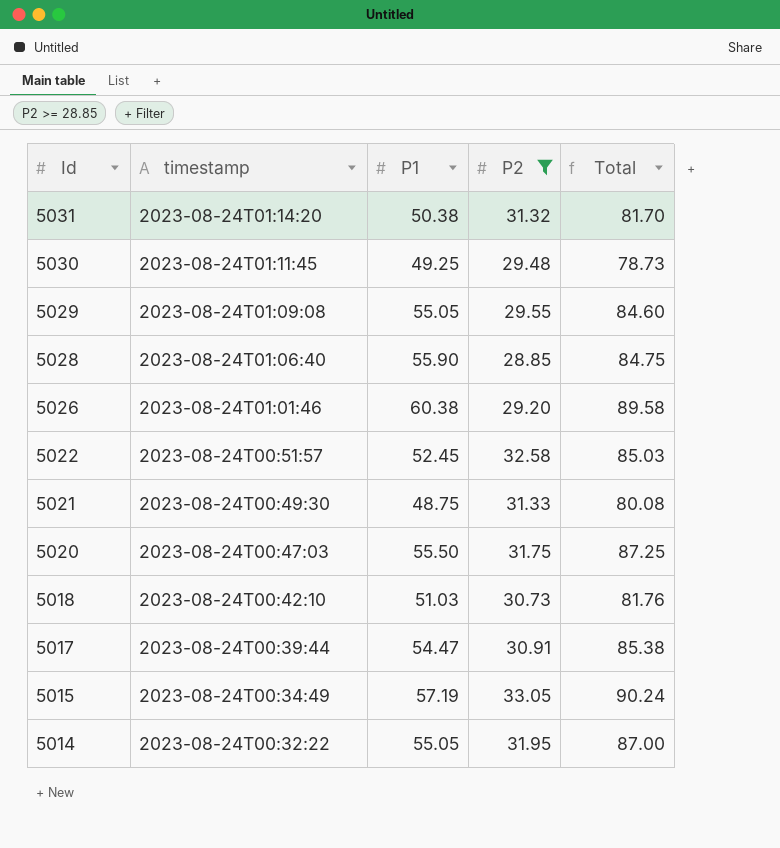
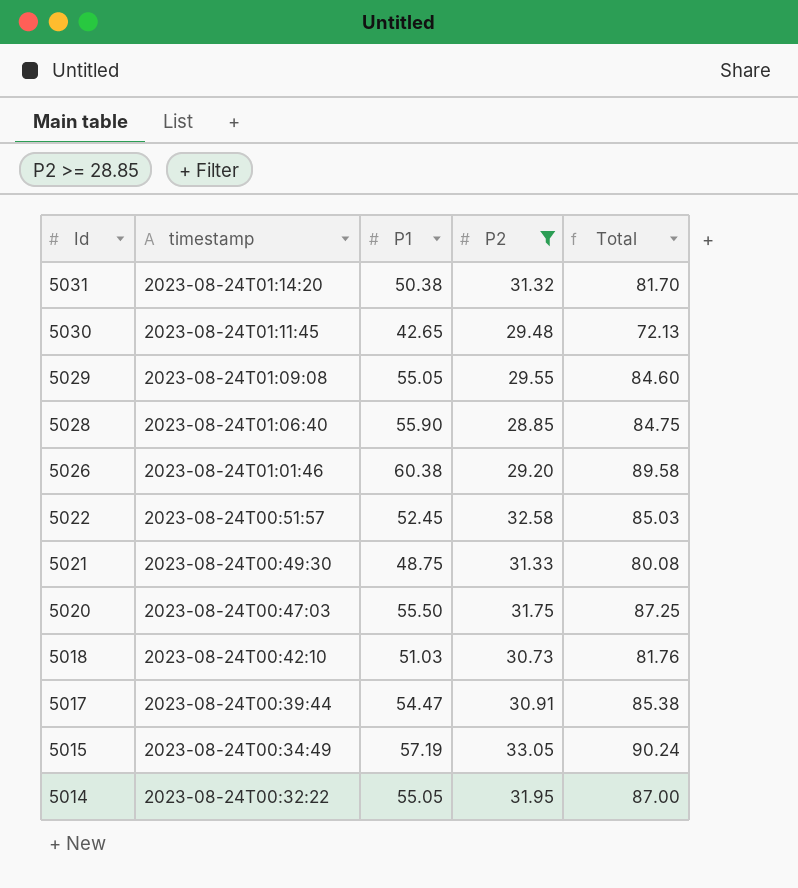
5030 | P1: 49.25 -> 42.65
5030 | Total: 78.73 -> 72.13

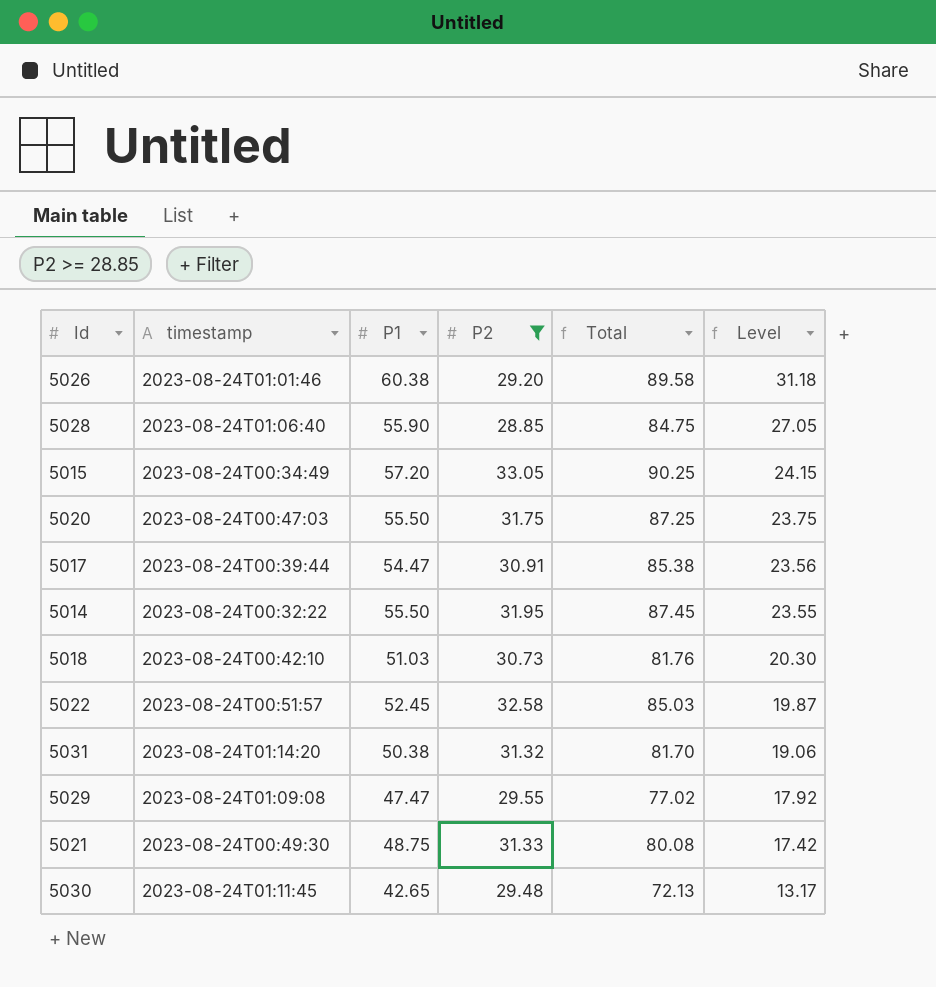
row order: Id descending -> Level descending
column Level | formula: none -> [P1] - [P2]
5015 | P1: 57.19 -> 57.20
5015 | Total: 90.24 -> 90.25
5014 | P1: 55.05 -> 55.50
5014 | Total: 87.00 -> 87.45
5029 | P1: 55.05 -> 47.47
5029 | Total: 84.60 -> 77.02

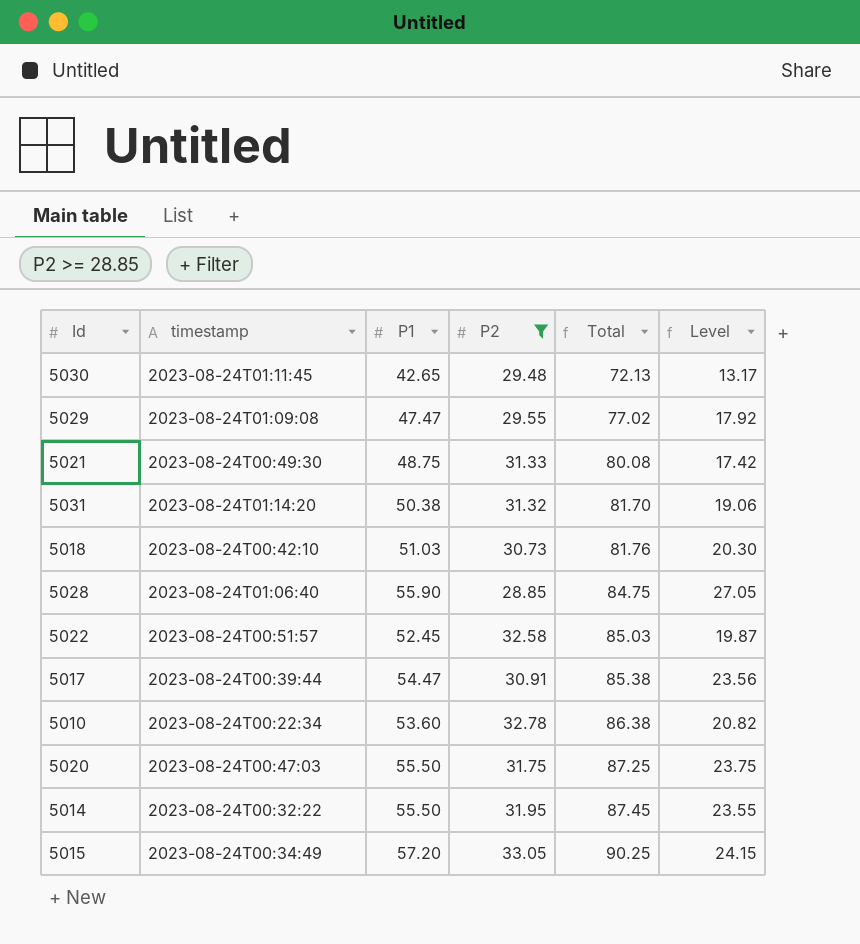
row order: Level descending -> Total ascending
row 5026: 2023-08-24T01:01:46 | 60.38 | 29.20 | 89.58 | 31.18 -> none
row 5010: none -> 2023-08-24T00:22:34 | 53.60 | 32.78 | 86.38 | 20.82

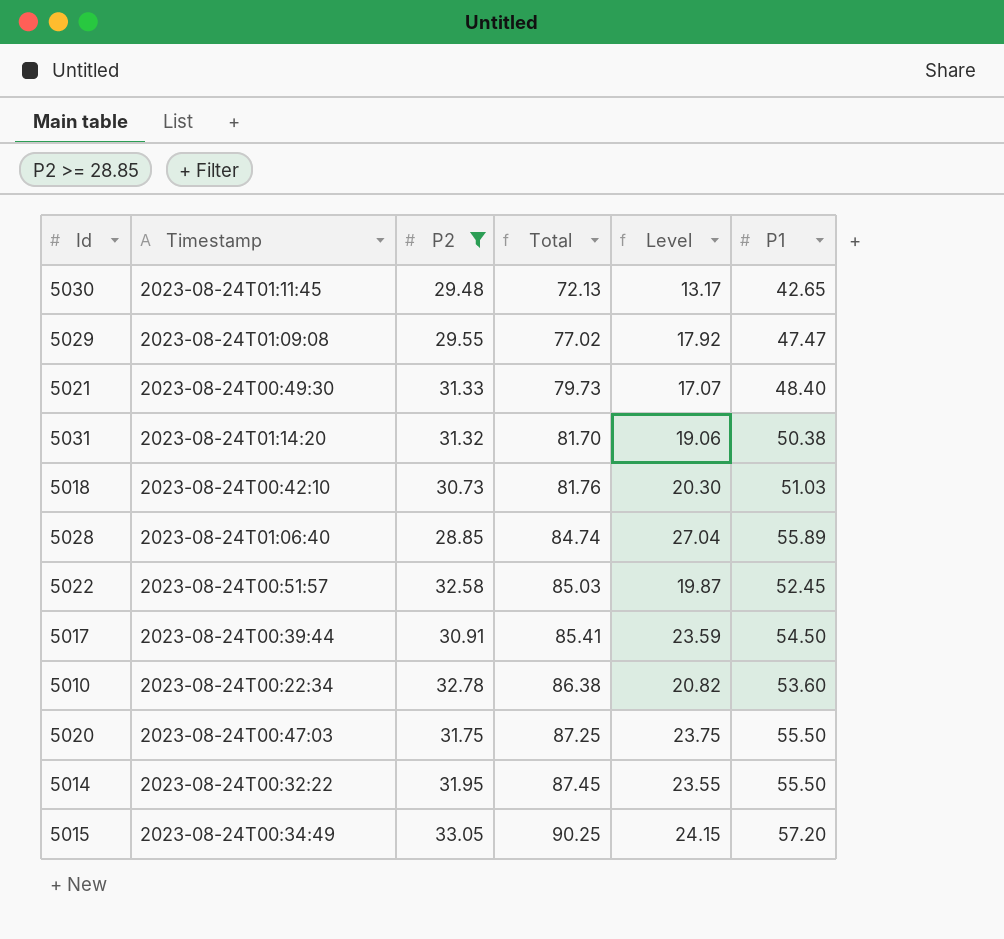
column name: timestamp -> Timestamp
column P1 | position: 3 -> 6
5021 | Total: 80.08 -> 79.73
5021 | Level: 17.42 -> 17.07
5021 | P1: 48.75 -> 48.40
5028 | Total: 84.75 -> 84.74
5028 | Level: 27.05 -> 27.04
5028 | P1: 55.90 -> 55.89
5017 | Total: 85.38 -> 85.41
5017 | Level: 23.56 -> 23.59
5017 | P1: 54.47 -> 54.50

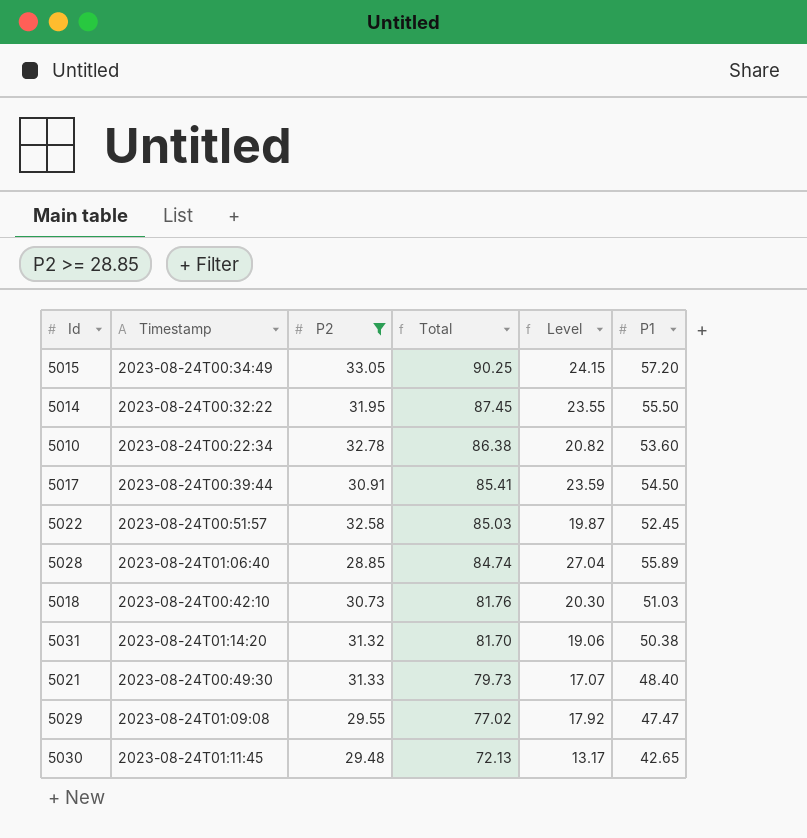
row order: Total ascending -> Total descending
row 5020: 2023-08-24T00:47:03 | 31.75 | 87.25 | 23.75 | 55.50 -> none

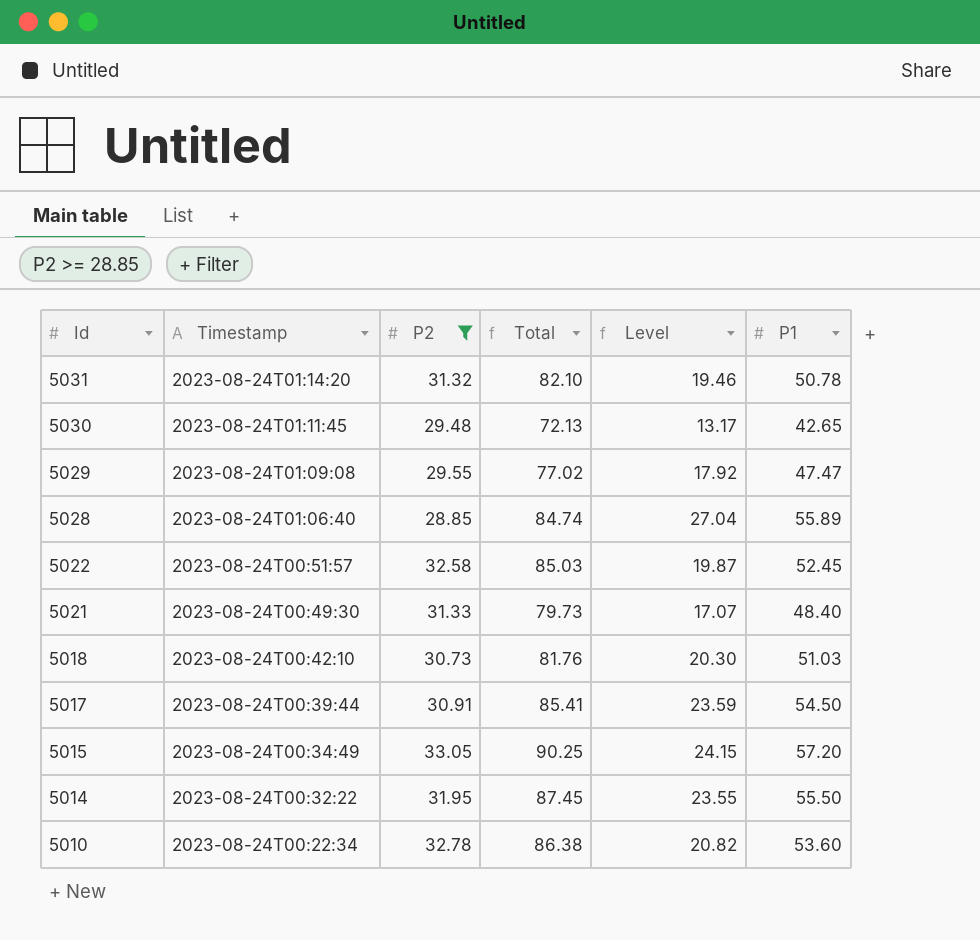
row order: Total descending -> Id descending
5031 | Total: 81.70 -> 82.10
5031 | Level: 19.06 -> 19.46
5031 | P1: 50.38 -> 50.78

